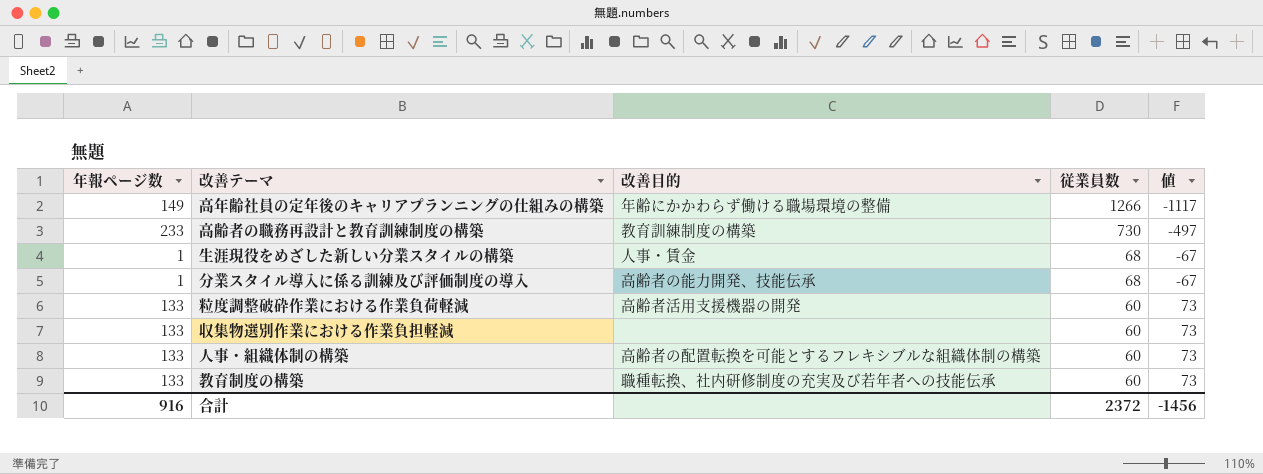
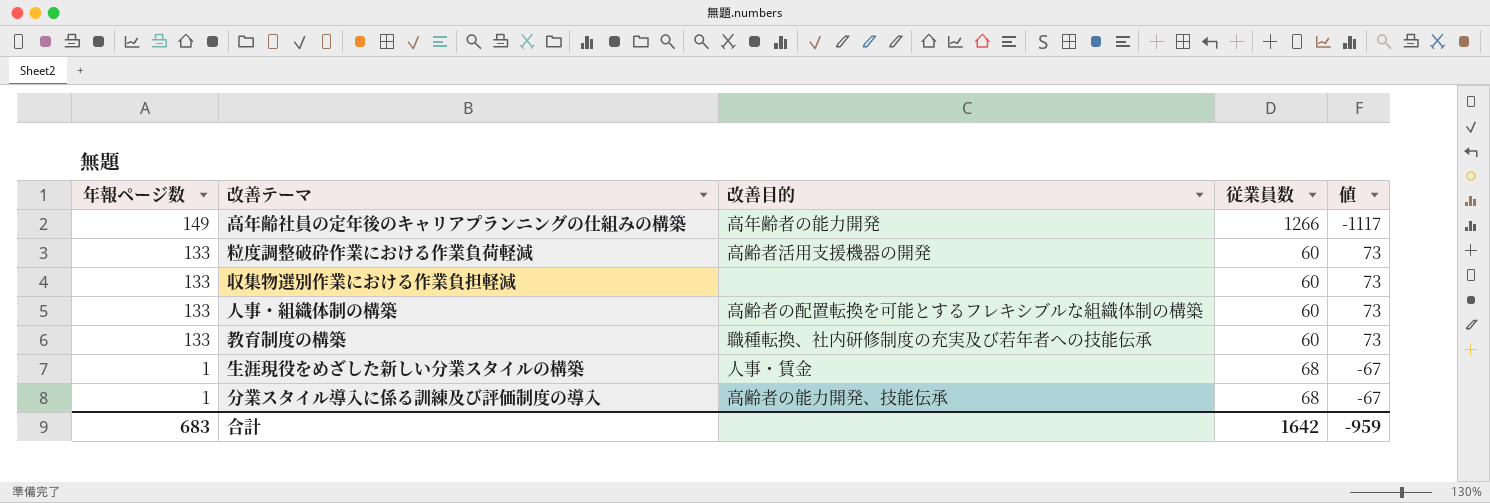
row order: 従業員数 descending -> 年報ページ数 descending
row 高齢者の職務再設計と教育訓練制度の構築: 233 | 教育訓練制度の構築 | 730 | -497 -> none
高年齢社員の定年後のキャリアプランニングの仕組みの構築 | 改善目的: 年齢にかかわらず働ける職場環境の整備 -> 高年齢者の能力開発
合計 | 年報ページ数: 916 -> 683
合計 | 従業員数: 2372 -> 1642
合計 | 値: -1456 -> -959

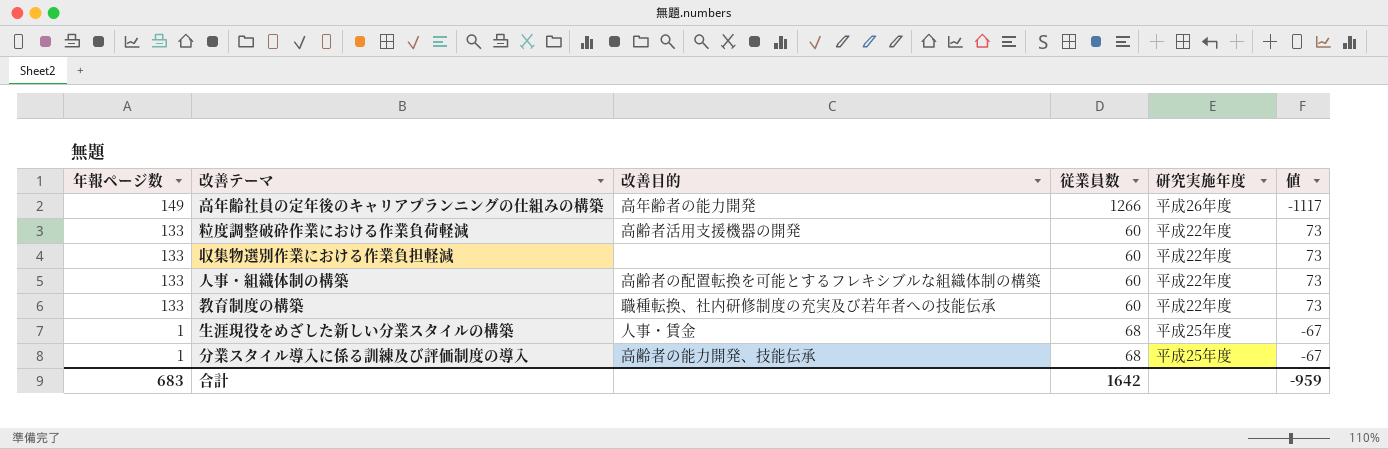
column 研究実施年度 | position: none -> 5

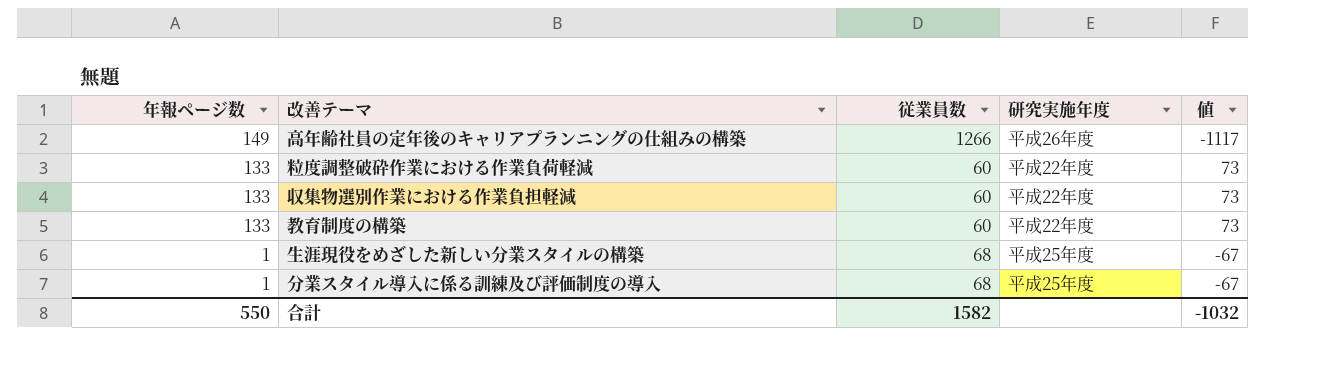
column 改善目的 | position: 3 -> none
row 人事・組織体制の構築: 133 | 高齢者の配置転換を可能とするフレキシブルな組織体制の構築 | 60 | 平成22年度 | 73 -> none
合計 | 年報ページ数: 683 -> 550
合計 | 従業員数: 1642 -> 1582
合計 | 値: -959 -> -1032

